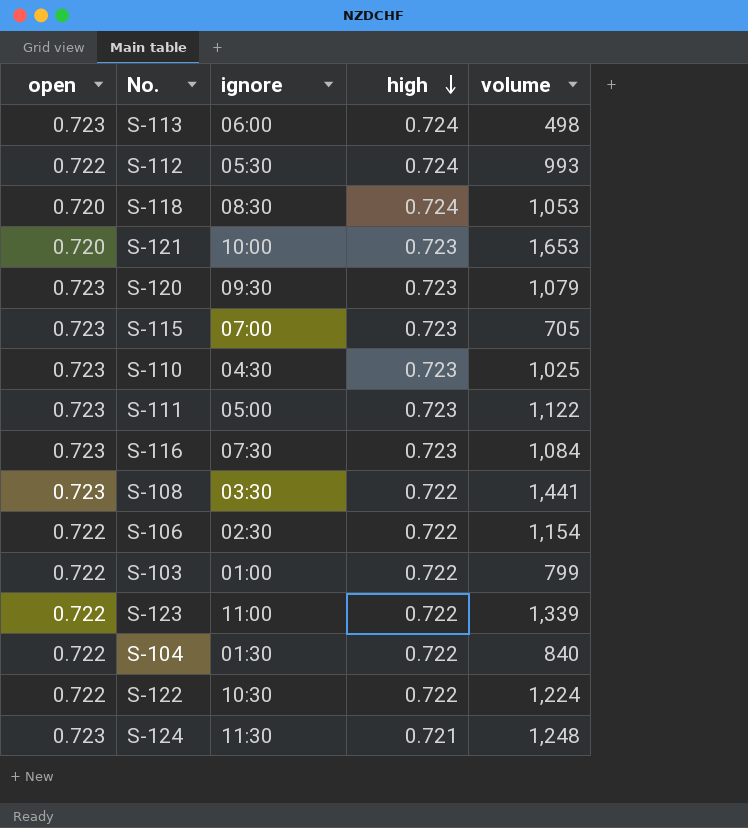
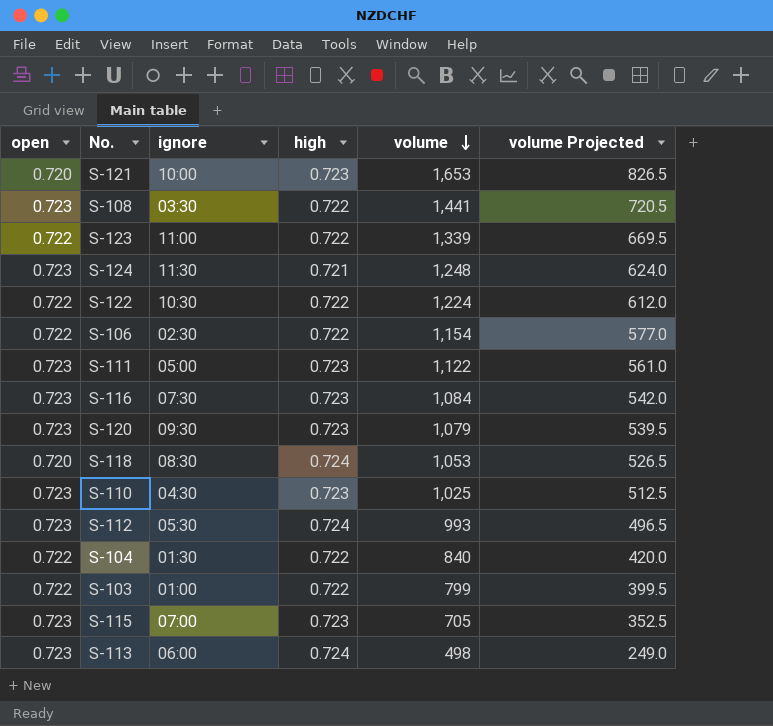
row order: high descending -> volume descending
column volume Projected | formula: none -> [volume] * 0.5
S-112 | open: 0.722 -> 0.723

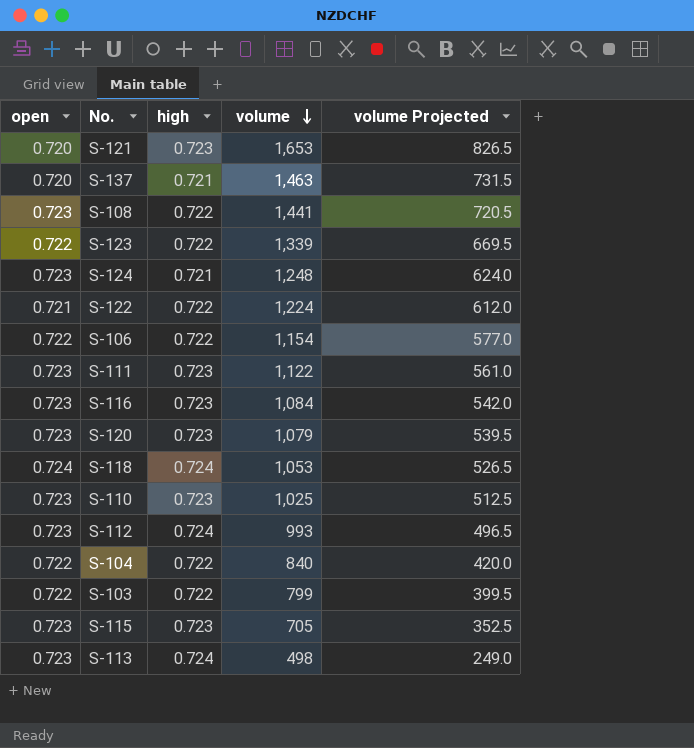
column ignore | position: 3 -> none
row S-137: none -> 0.720 | 0.721 | 1,463 | 731.5
S-122 | open: 0.722 -> 0.721
S-118 | open: 0.720 -> 0.724

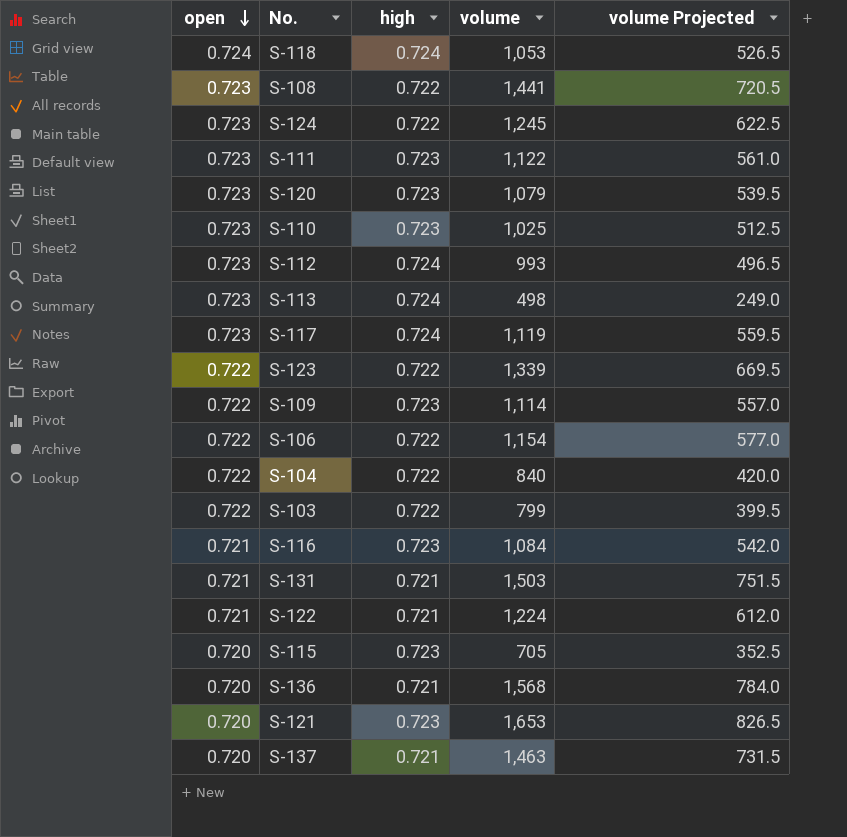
row order: volume descending -> open descending
S-124 | high: 0.721 -> 0.722
S-124 | volume: 1,248 -> 1,245
S-124 | volume Projected: 624.0 -> 622.5
row S-117: none -> 0.723 | 0.724 | 1,119 | 559.5
row S-109: none -> 0.722 | 0.723 | 1,114 | 557.0
S-116 | open: 0.723 -> 0.721
row S-131: none -> 0.721 | 0.721 | 1,503 | 751.5
S-122 | high: 0.722 -> 0.721
S-115 | open: 0.723 -> 0.720
row S-136: none -> 0.720 | 0.721 | 1,568 | 784.0

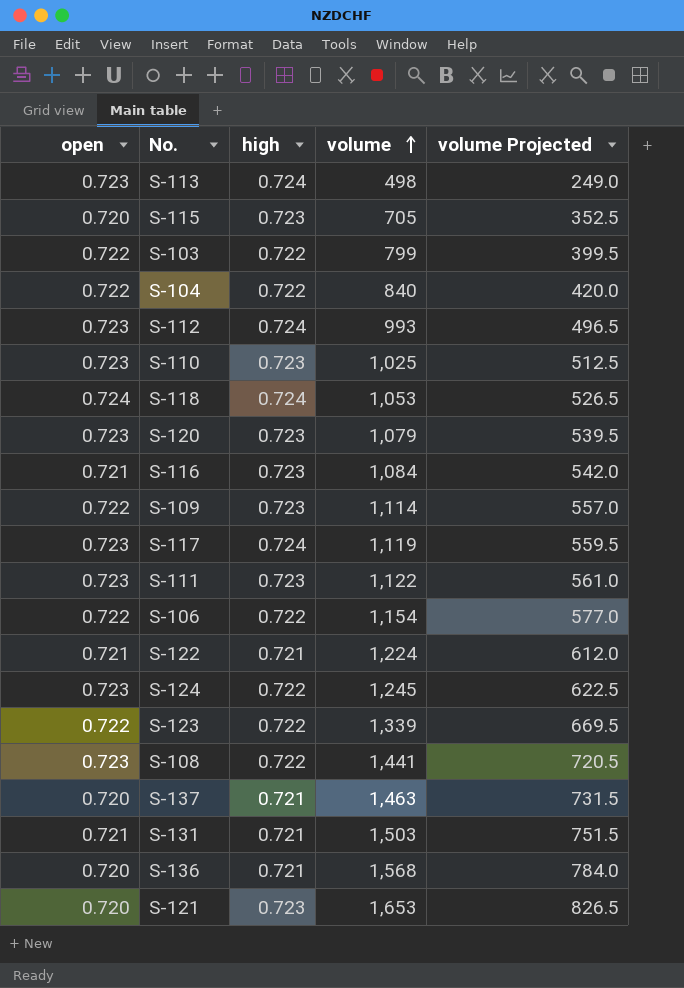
row order: open descending -> volume ascending

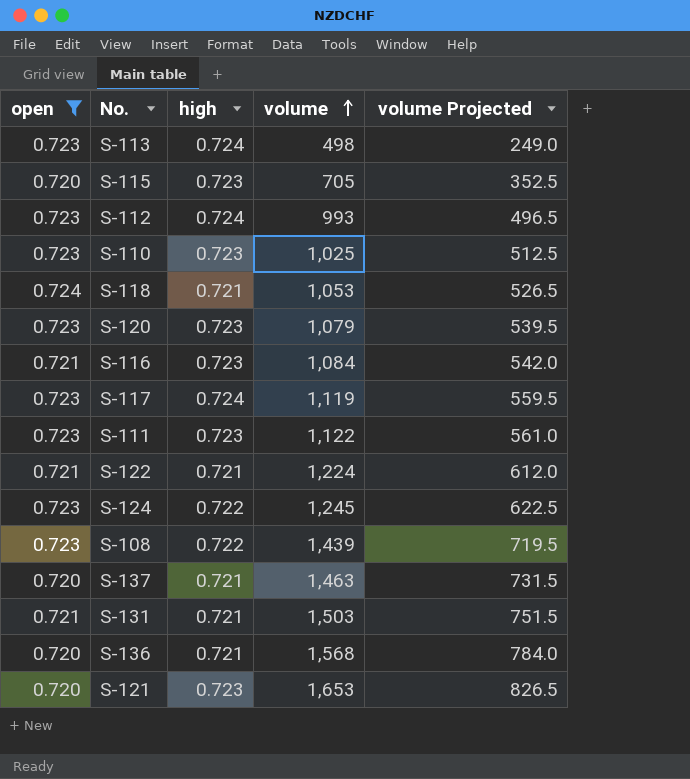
filter: none -> open != 0.722
S-118 | high: 0.724 -> 0.721
S-108 | volume: 1,441 -> 1,439
S-108 | volume Projected: 720.5 -> 719.5

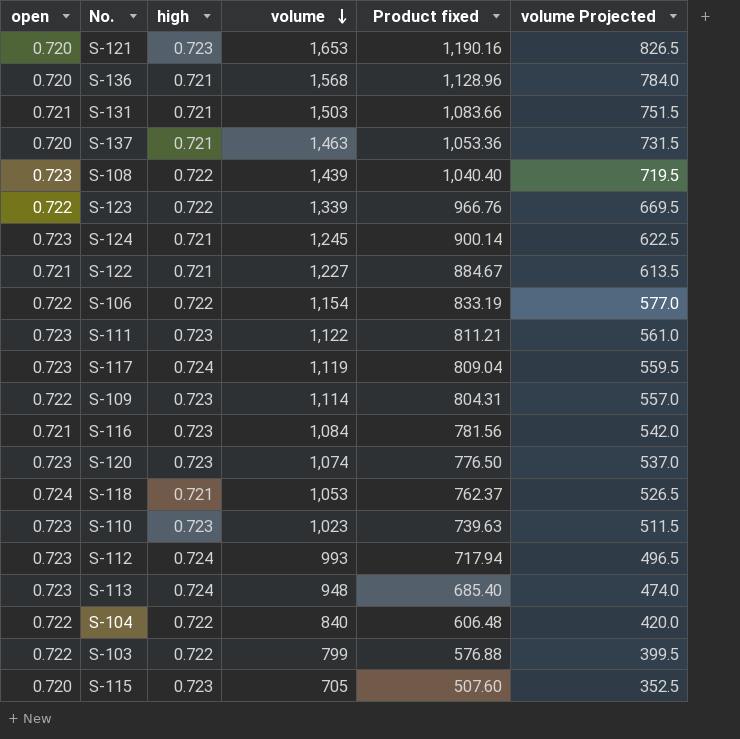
filter: open != 0.722 -> none
row order: volume ascending -> volume descending
column Product fixed | formula: none -> [open] * [volume]
S-124 | high: 0.722 -> 0.721
S-122 | volume: 1,224 -> 1,227
S-122 | volume Projected: 612.0 -> 613.5
S-120 | volume: 1,079 -> 1,074
S-120 | volume Projected: 539.5 -> 537.0
S-110 | volume: 1,025 -> 1,023
S-110 | volume Projected: 512.5 -> 511.5
S-113 | volume: 498 -> 948
S-113 | volume Projected: 249.0 -> 474.0

